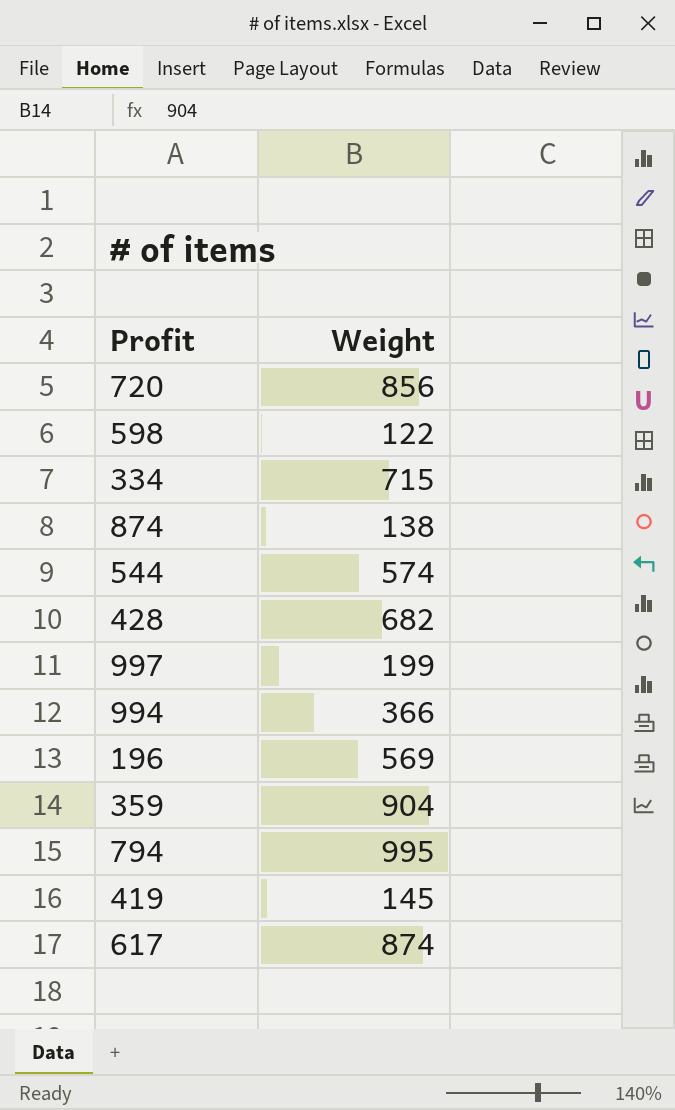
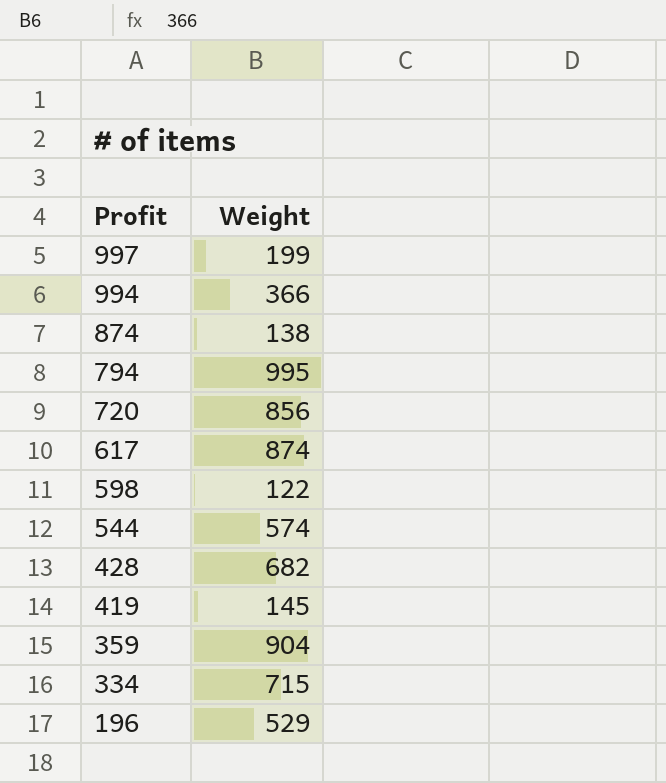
row order: none -> Profit descending
196 | Weight: 569 -> 529

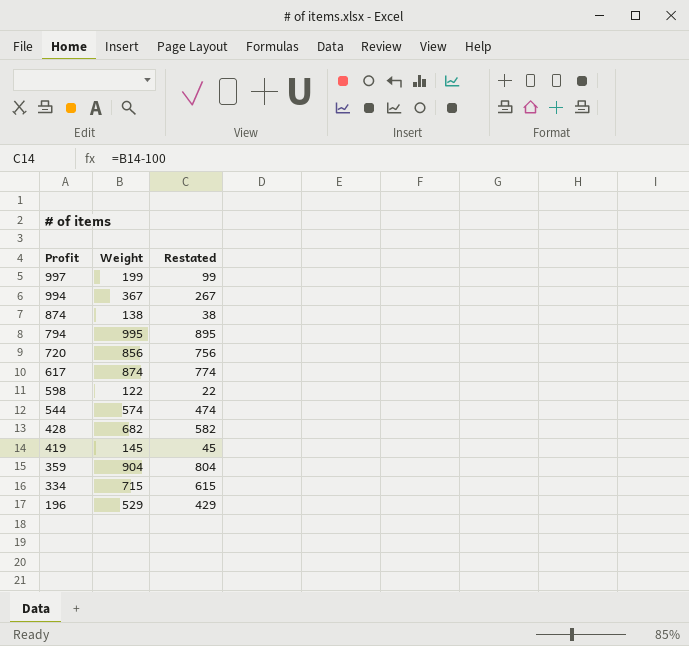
column Restated | formula: none -> [Weight] - 100
994 | Weight: 366 -> 367

